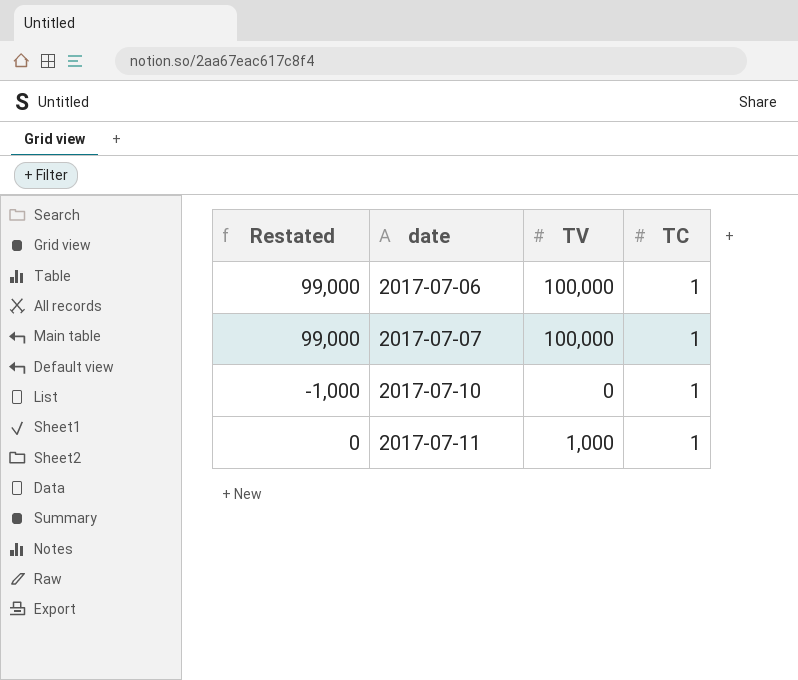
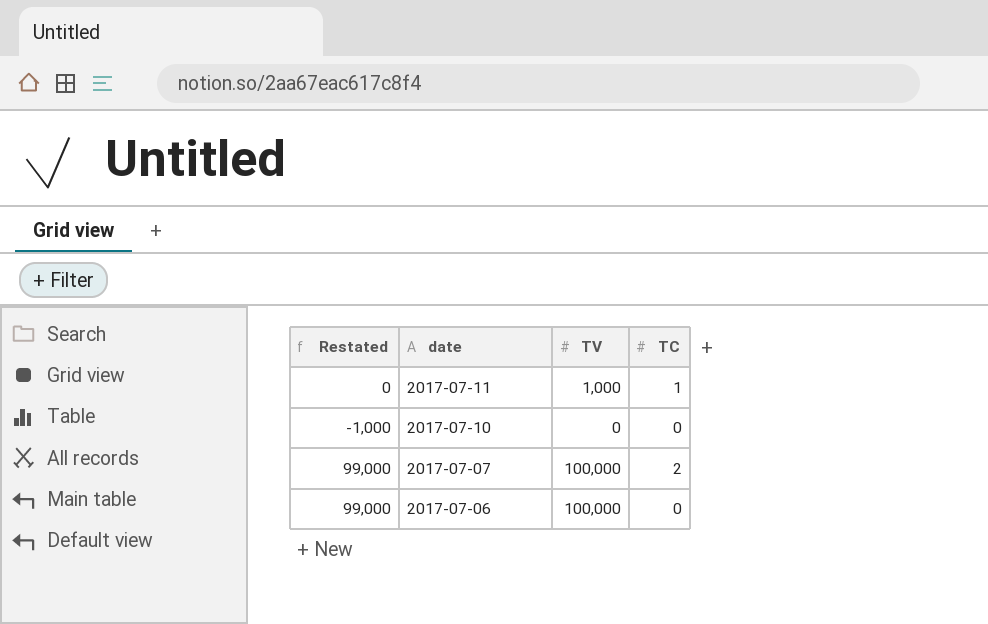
row order: date ascending -> date descending
2017-07-10 | TC: 1 -> 0
2017-07-07 | TC: 1 -> 2
2017-07-06 | TC: 1 -> 0

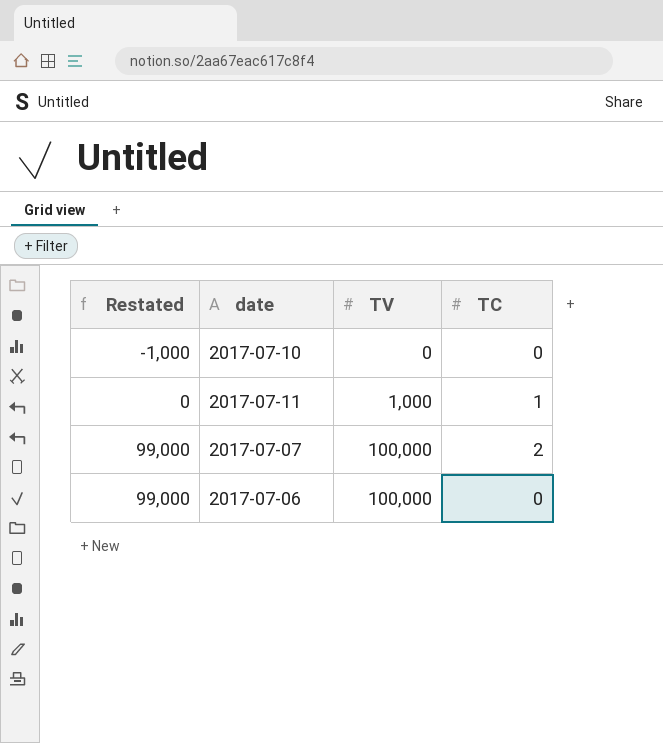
row order: date descending -> Restated ascending

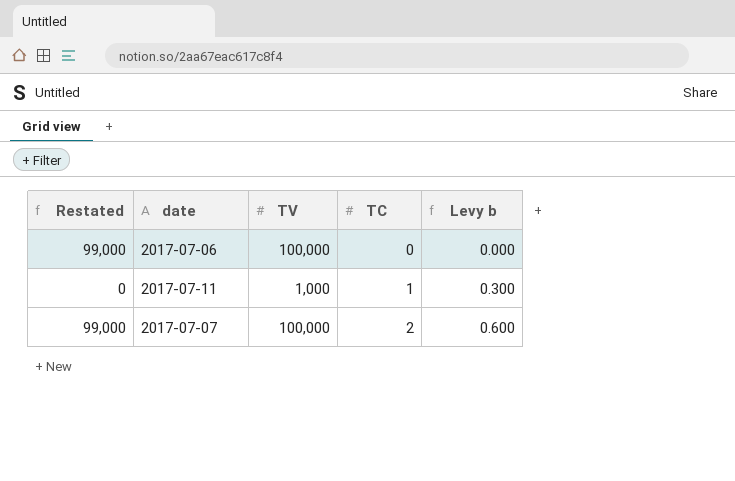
row order: Restated ascending -> TC ascending
column Levy b | formula: none -> [TC] * 0.3
row 2017-07-10: -1,000 | 0 | 0 -> none

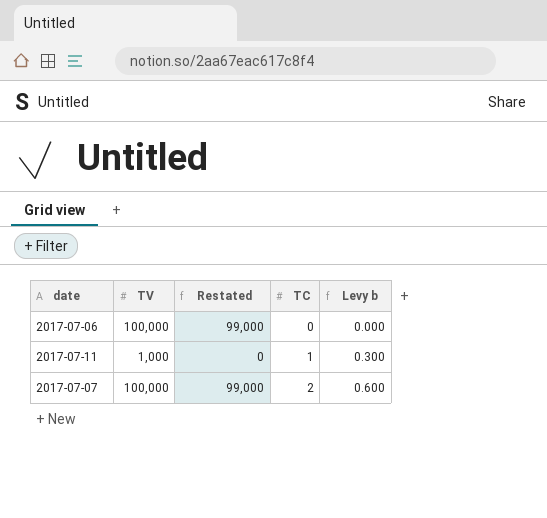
column Restated | position: 1 -> 3

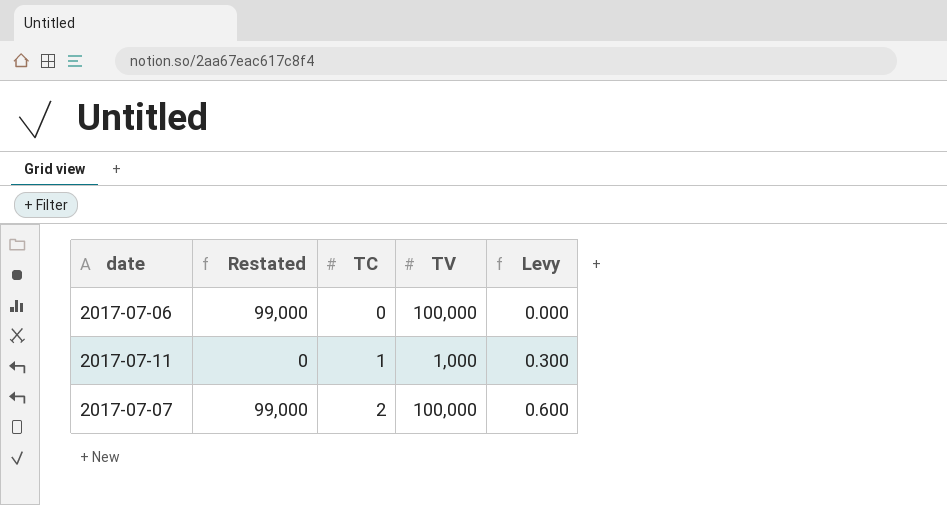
column TV | position: 2 -> 4
column name: Levy b -> Levy

